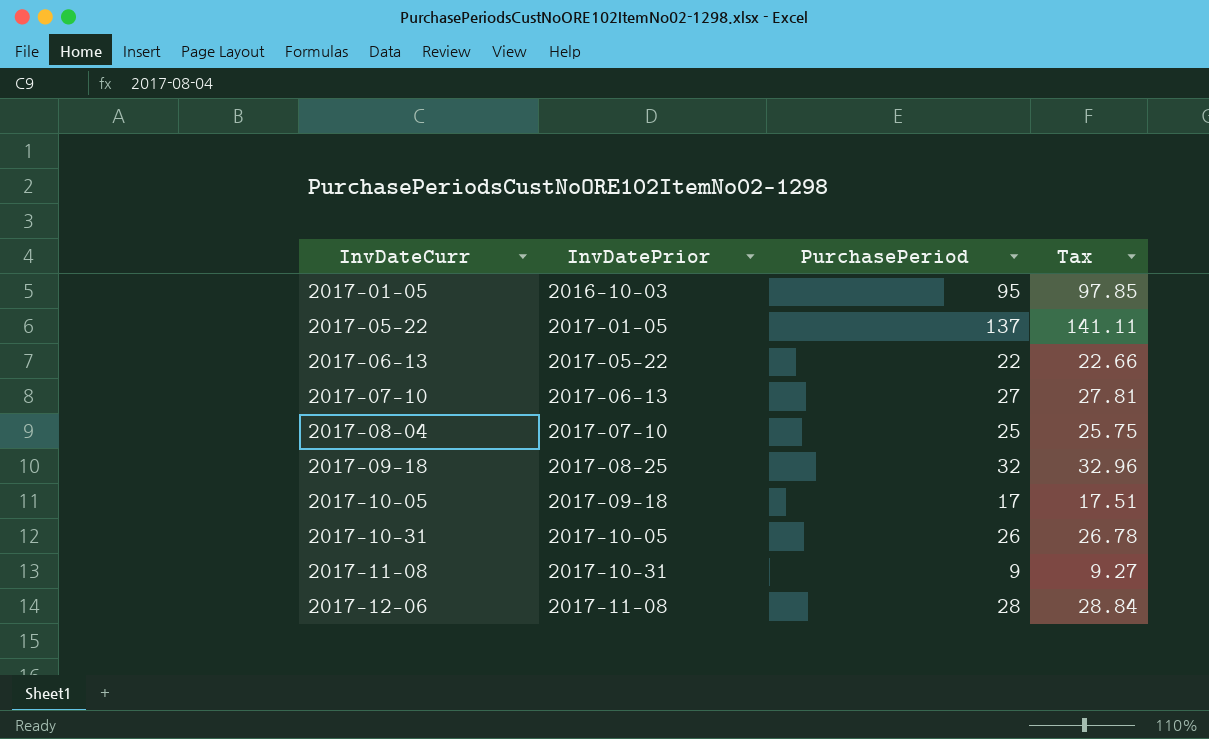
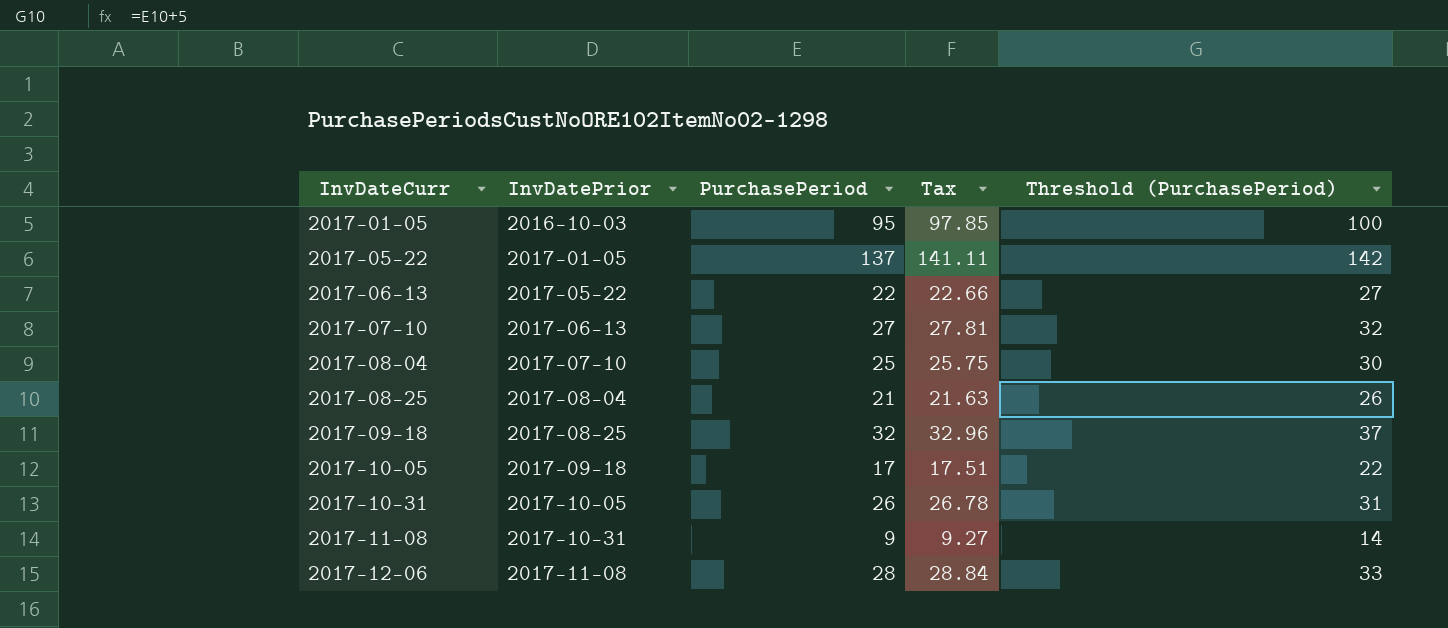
column Threshold (PurchasePeriod) | formula: none -> [PurchasePeriod] + 5
row 2017-08-25: none -> 2017-08-04 | 21 | 21.63 | 26

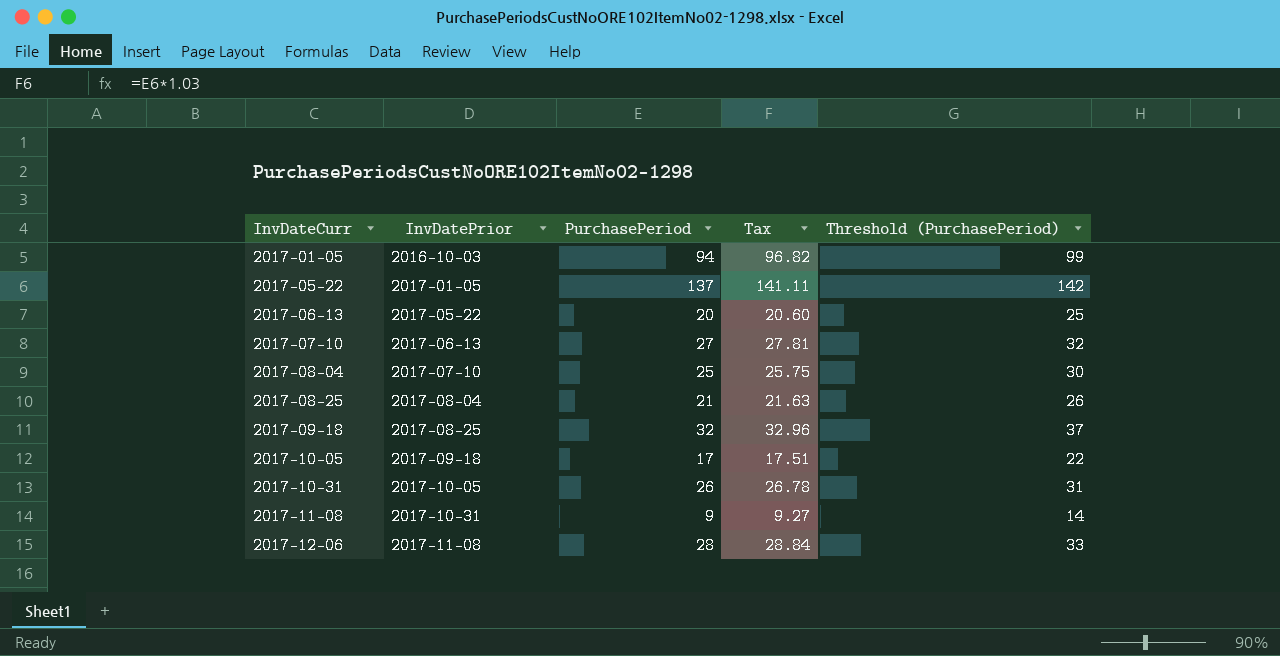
2017-01-05 | PurchasePeriod: 95 -> 94
2017-01-05 | Tax: 97.85 -> 96.82
2017-01-05 | Threshold (PurchasePeriod): 100 -> 99
2017-06-13 | PurchasePeriod: 22 -> 20
2017-06-13 | Tax: 22.66 -> 20.60
2017-06-13 | Threshold (PurchasePeriod): 27 -> 25

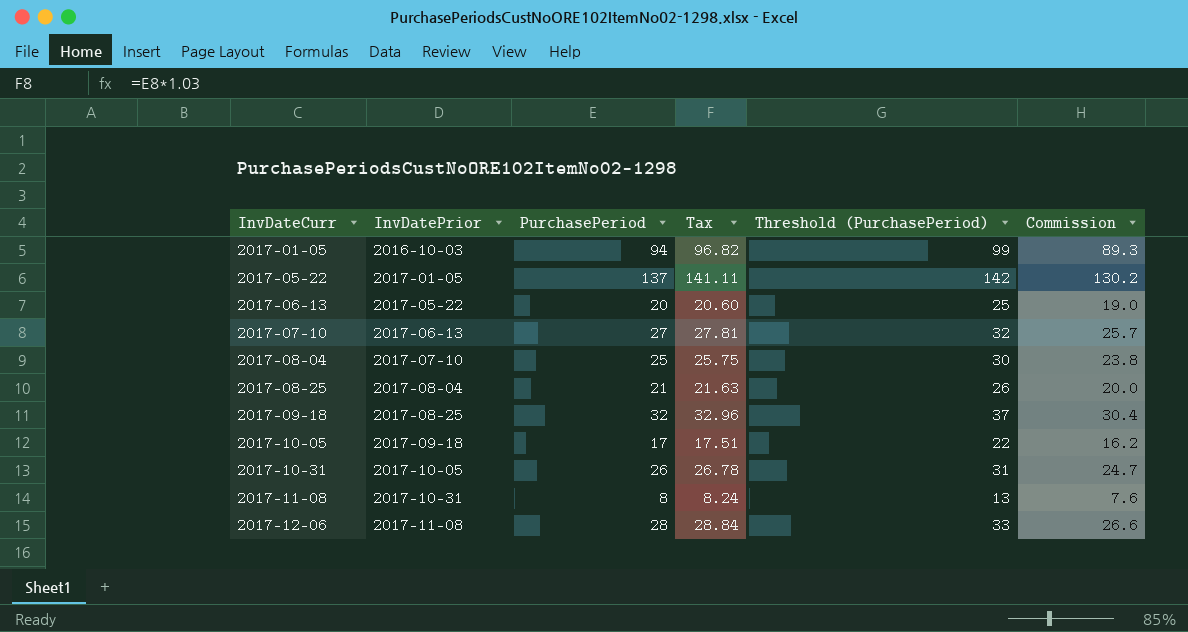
column Commission | formula: none -> [PurchasePeriod] * 0.95
2017-11-08 | PurchasePeriod: 9 -> 8
2017-11-08 | Tax: 9.27 -> 8.24
2017-11-08 | Threshold (PurchasePeriod): 14 -> 13

